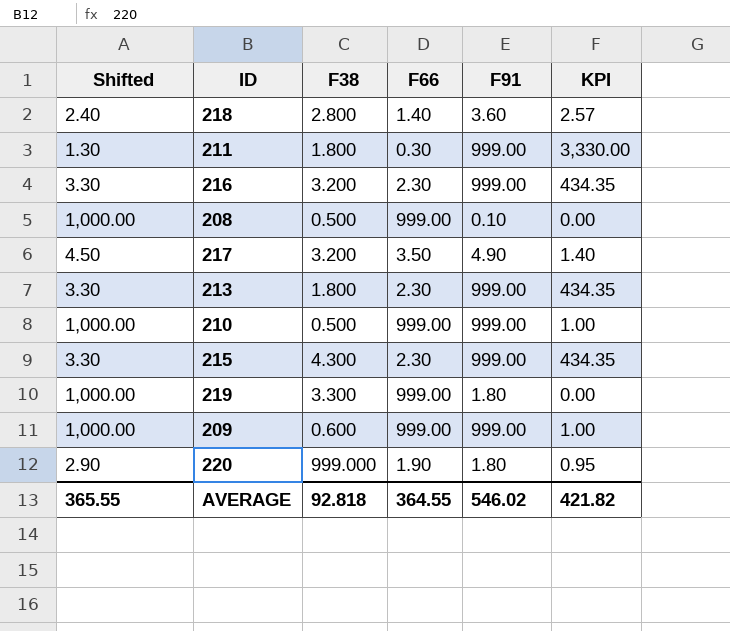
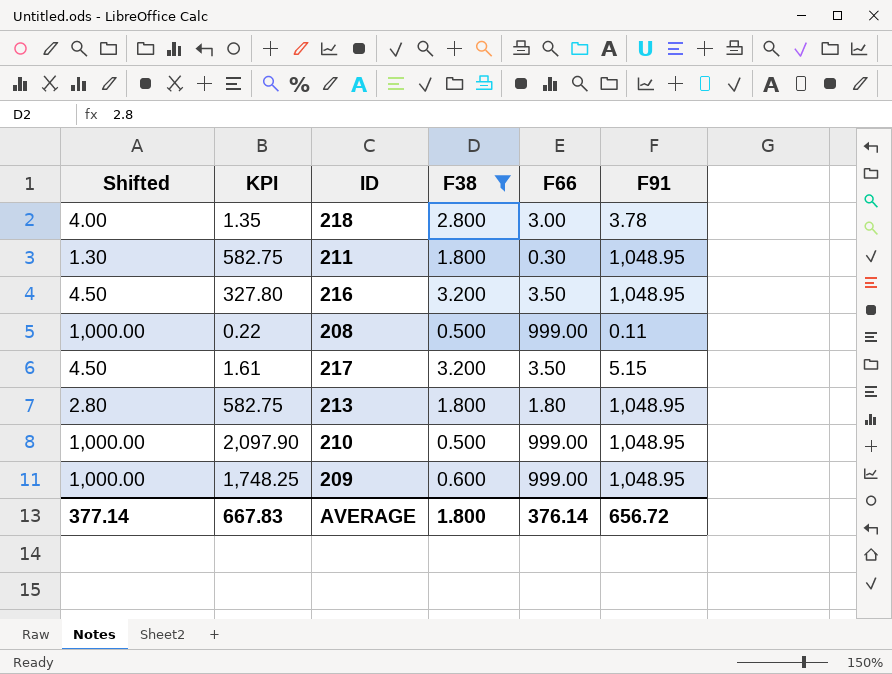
filter: none -> F38 <= 3.200
column KPI | formula: [F91] / [F66] -> [F91] / [F38]
column KPI | position: 6 -> 2
218 | Shifted: 2.40 -> 4.00
218 | F66: 1.40 -> 3.00
218 | F91: 3.60 -> 3.78
211 | F91: 999.00 -> 1,048.95
216 | Shifted: 3.30 -> 4.50
216 | F66: 2.30 -> 3.50
216 | F91: 999.00 -> 1,048.95
208 | F91: 0.10 -> 0.11
217 | F91: 4.90 -> 5.15
213 | Shifted: 3.30 -> 2.80
213 | F66: 2.30 -> 1.80
213 | F91: 999.00 -> 1,048.95
210 | F91: 999.00 -> 1,048.95
209 | F91: 999.00 -> 1,048.95
AVERAGE | Shifted: 365.55 -> 377.14
AVERAGE | KPI: 421.82 -> 667.83
AVERAGE | F38: 92.818 -> 1.800
AVERAGE | F66: 364.55 -> 376.14
AVERAGE | F91: 546.02 -> 656.72

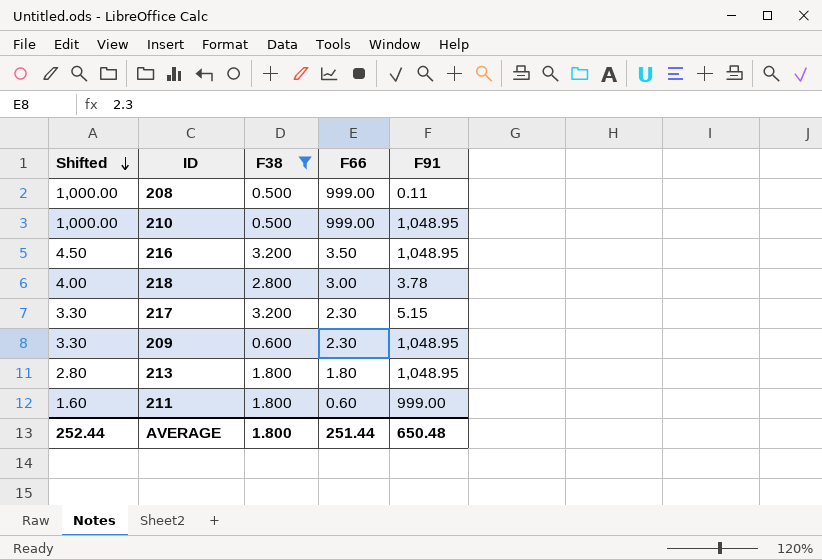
row order: none -> Shifted descending
column KPI | formula: [F91] / [F38] -> none
217 | Shifted: 4.50 -> 3.30
217 | F66: 3.50 -> 2.30
209 | Shifted: 1,000.00 -> 3.30
209 | F66: 999.00 -> 2.30
211 | Shifted: 1.30 -> 1.60
211 | F66: 0.30 -> 0.60
211 | F91: 1,048.95 -> 999.00
AVERAGE | Shifted: 377.14 -> 252.44
AVERAGE | F66: 376.14 -> 251.44
AVERAGE | F91: 656.72 -> 650.48

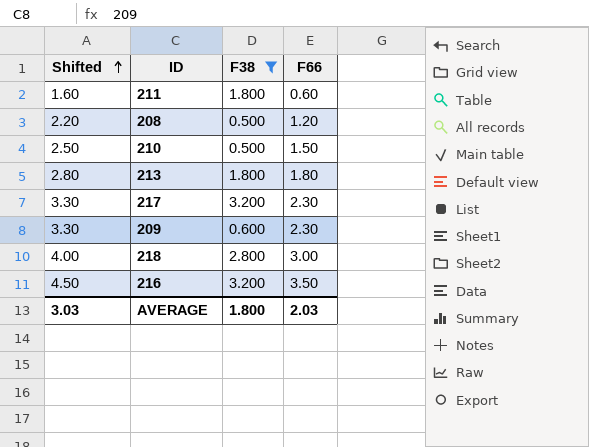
row order: Shifted descending -> Shifted ascending
column F91 | position: 5 -> none
208 | Shifted: 1,000.00 -> 2.20
208 | F66: 999.00 -> 1.20
210 | Shifted: 1,000.00 -> 2.50
210 | F66: 999.00 -> 1.50
AVERAGE | Shifted: 252.44 -> 3.03
AVERAGE | F66: 251.44 -> 2.03

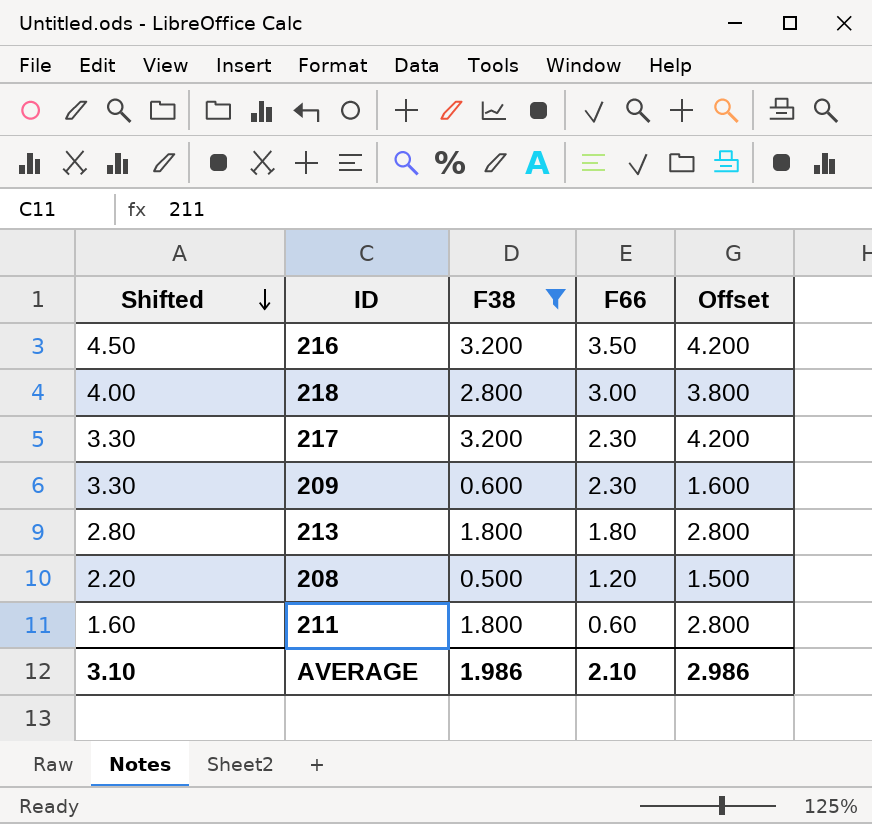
row order: Shifted ascending -> Shifted descending
column Offset | formula: none -> [F38] + 1
row 210: 2.50 | 0.500 | 1.50 -> none
AVERAGE | Shifted: 3.03 -> 3.10
AVERAGE | F38: 1.800 -> 1.986
AVERAGE | F66: 2.03 -> 2.10

